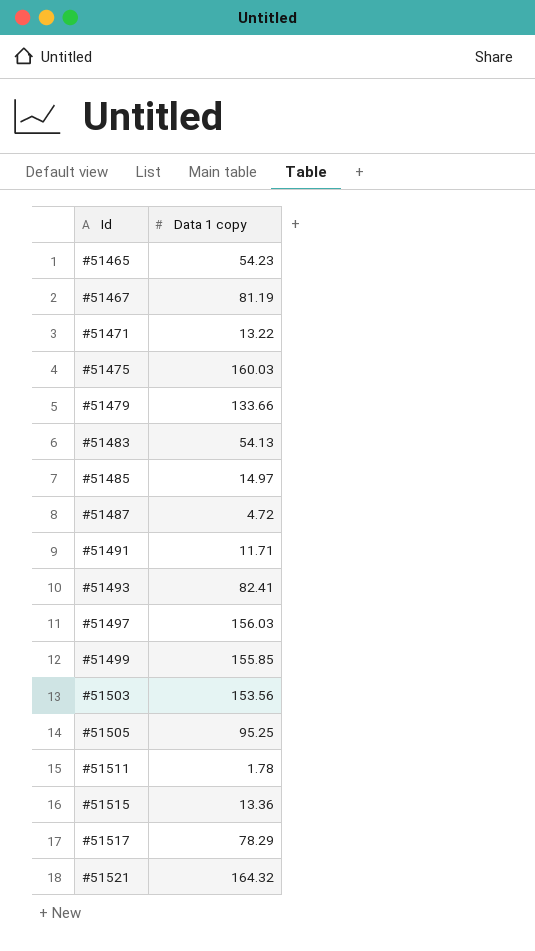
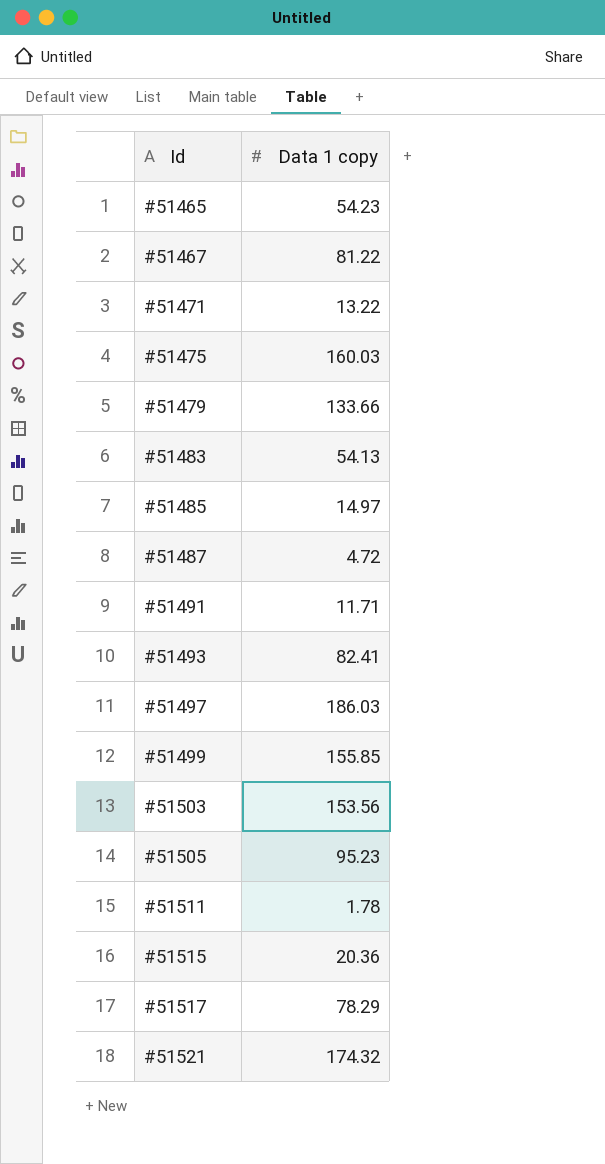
#51467 | Data 1 copy: 81.19 -> 81.22
#51497 | Data 1 copy: 156.03 -> 186.03
#51505 | Data 1 copy: 95.25 -> 95.23
#51515 | Data 1 copy: 13.36 -> 20.36
#51521 | Data 1 copy: 164.32 -> 174.32

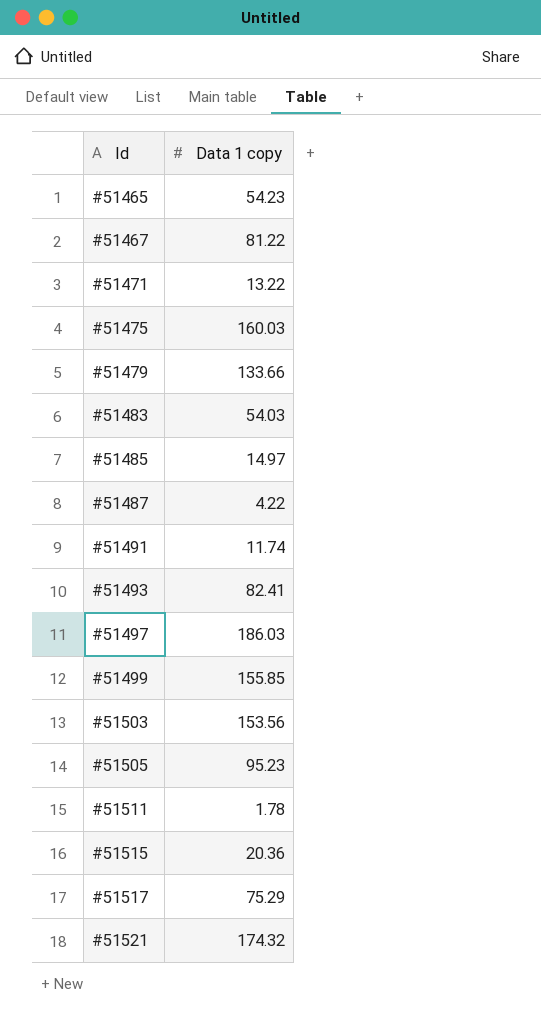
#51483 | Data 1 copy: 54.13 -> 54.03
#51487 | Data 1 copy: 4.72 -> 4.22
#51491 | Data 1 copy: 11.71 -> 11.74
#51517 | Data 1 copy: 78.29 -> 75.29

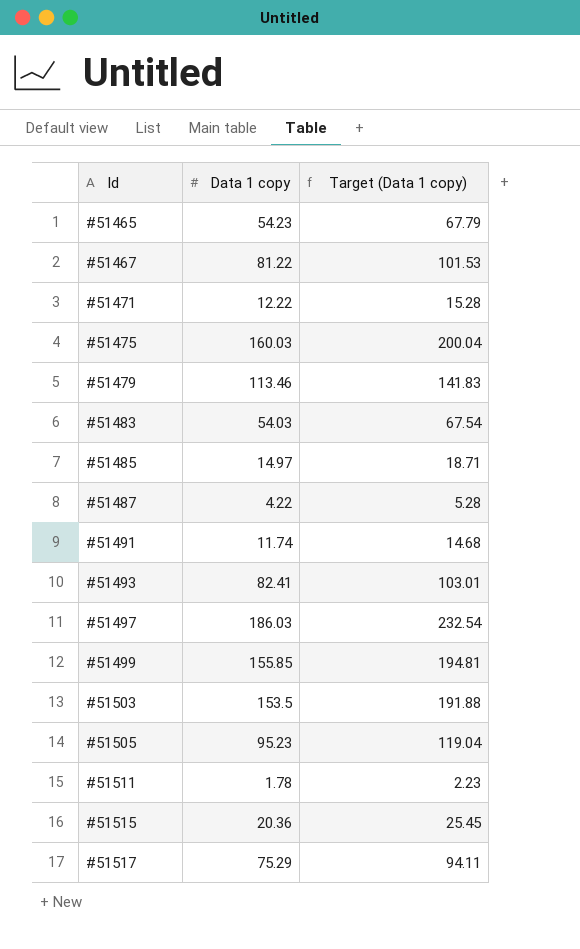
column Target (Data 1 copy) | formula: none -> [Data 1 copy] * 1.25
row #51521: 174.32 -> none
#51471 | Data 1 copy: 13.22 -> 12.22
#51479 | Data 1 copy: 133.66 -> 113.46
#51503 | Data 1 copy: 153.56 -> 153.5

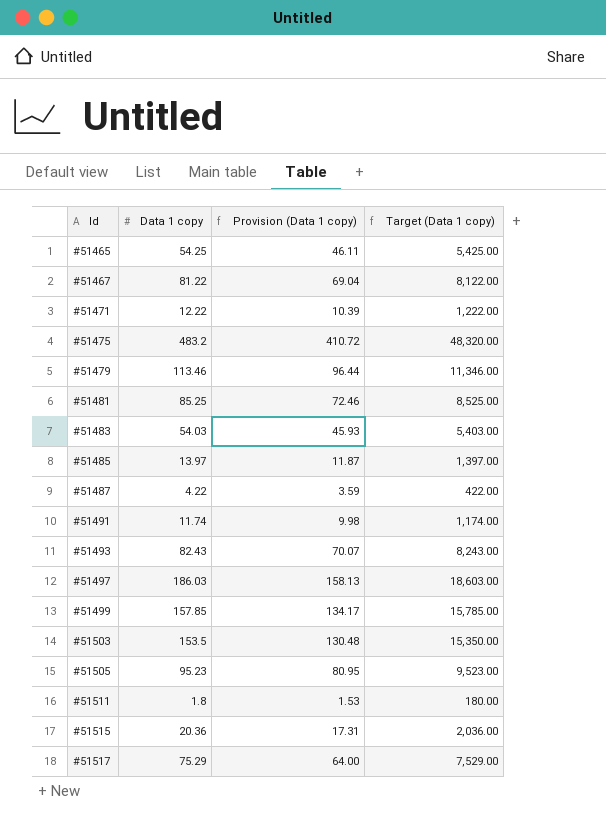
column Provision (Data 1 copy) | formula: none -> [Data 1 copy] * 0.85
column Target (Data 1 copy) | formula: [Data 1 copy] * 1.25 -> [Data 1 copy] * 100
#51465 | Data 1 copy: 54.23 -> 54.25
#51475 | Data 1 copy: 160.03 -> 483.2
row #51481: none -> 85.25 | 72.46 | 8,525.00
#51485 | Data 1 copy: 14.97 -> 13.97
#51493 | Data 1 copy: 82.41 -> 82.43
#51499 | Data 1 copy: 155.85 -> 157.85
#51511 | Data 1 copy: 1.78 -> 1.8

